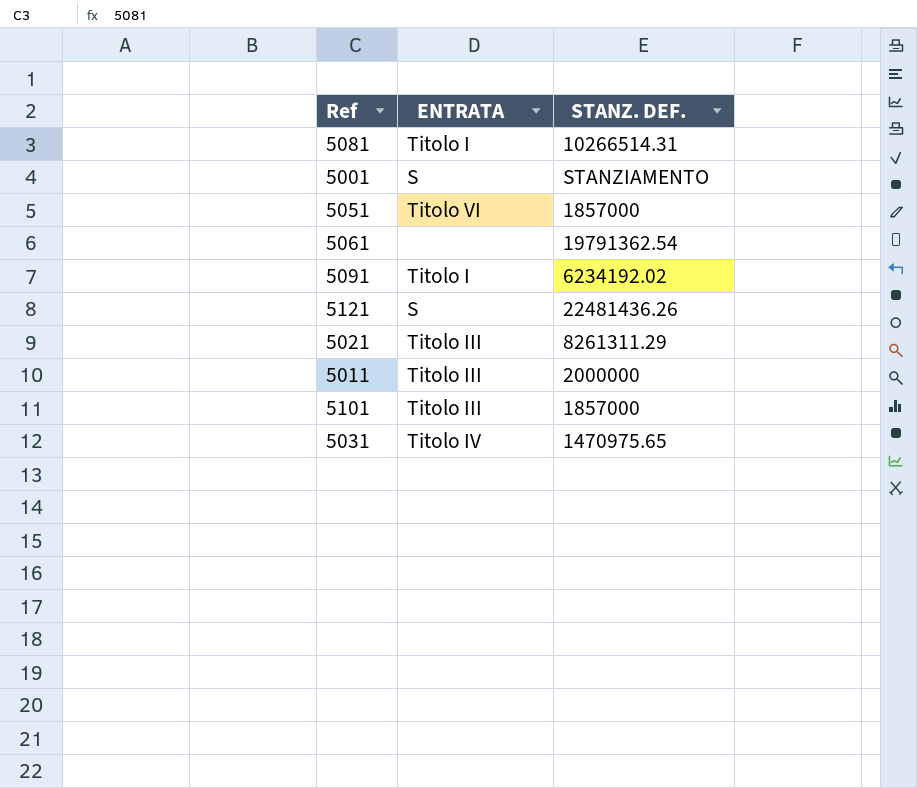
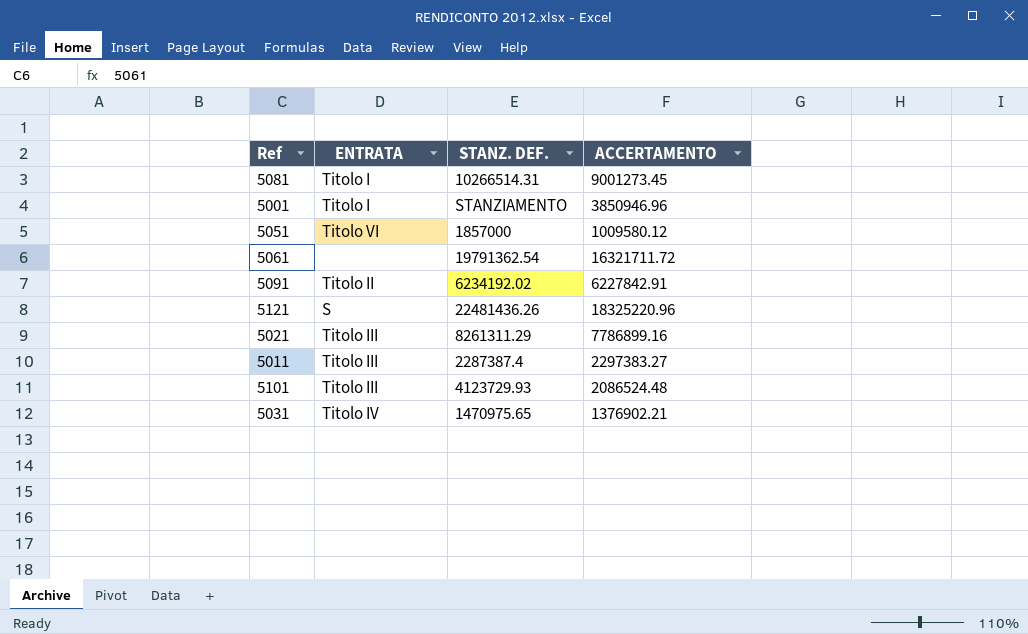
column ACCERTAMENTO | position: none -> 4
5001 | ENTRATA: S -> Titolo I
5091 | ENTRATA: Titolo I -> Titolo II
5011 | STANZ. DEF.: 2000000 -> 2287387.4
5101 | STANZ. DEF.: 1857000 -> 4123729.93

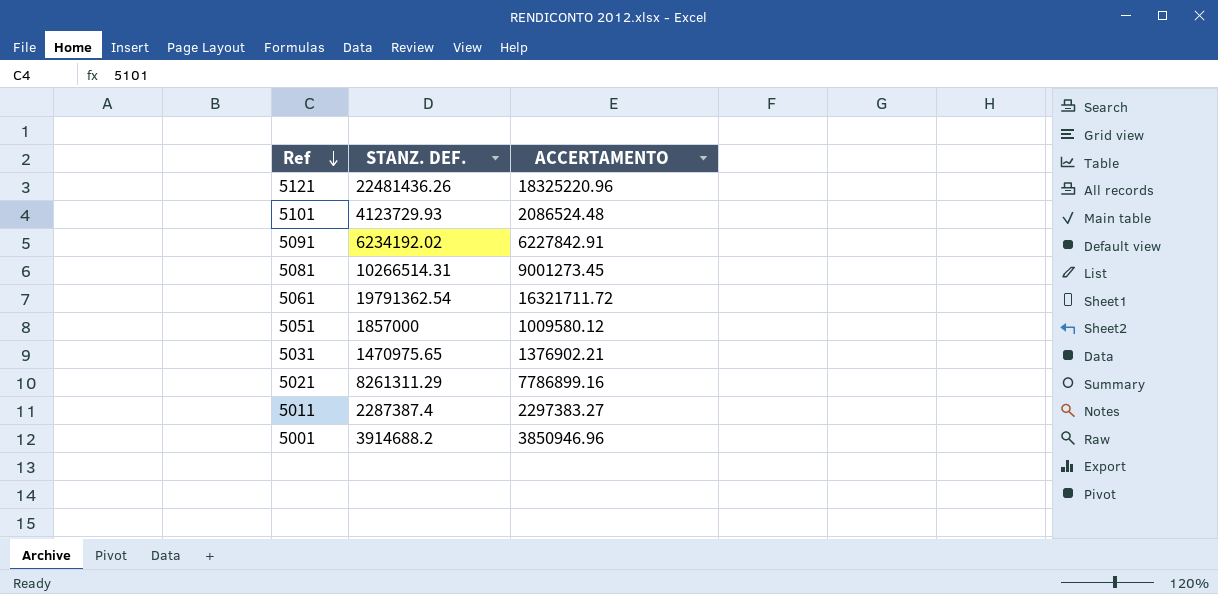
row order: none -> Ref descending
column ENTRATA | position: 2 -> none
5001 | STANZ. DEF.: STANZIAMENTO -> 3914688.2

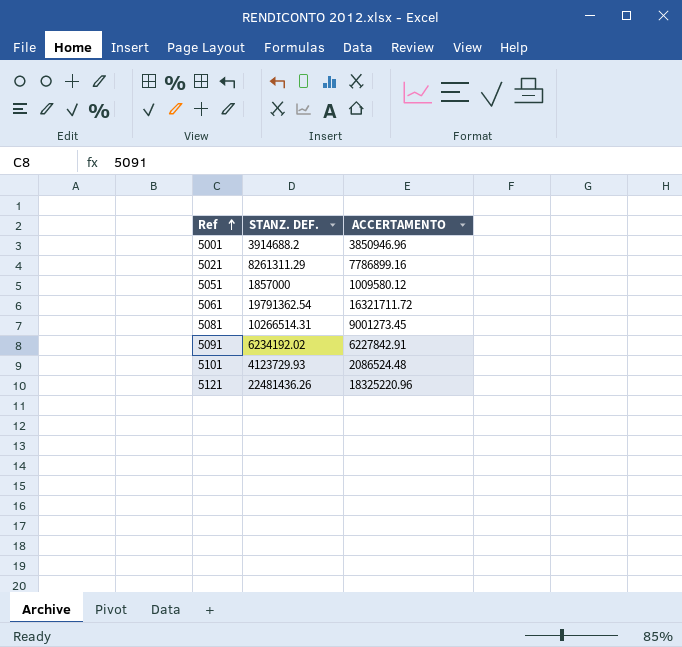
row order: Ref descending -> Ref ascending
row 5031: 1470975.65 | 1376902.21 -> none
row 5011: 2287387.4 | 2297383.27 -> none

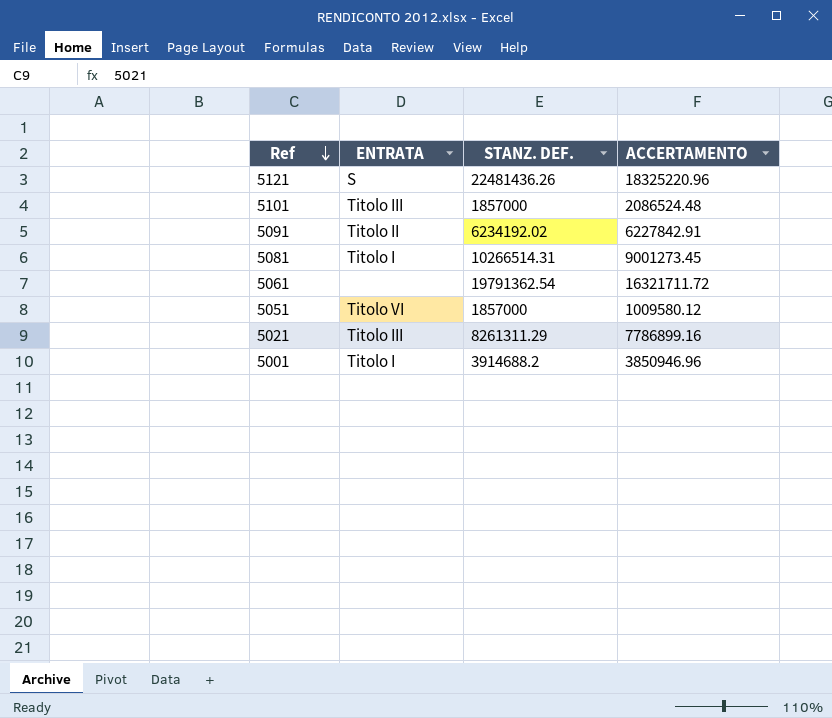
row order: Ref ascending -> Ref descending
column ENTRATA | position: none -> 2
5101 | STANZ. DEF.: 4123729.93 -> 1857000

